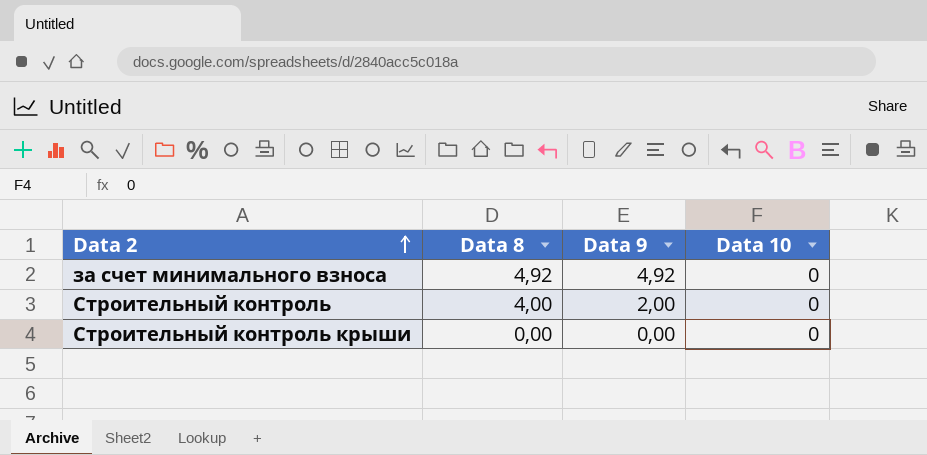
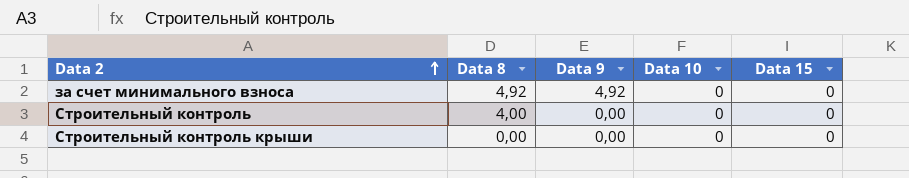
column Data 15 | position: none -> 5
Строительный контроль | Data 9: 2,00 -> 0,00

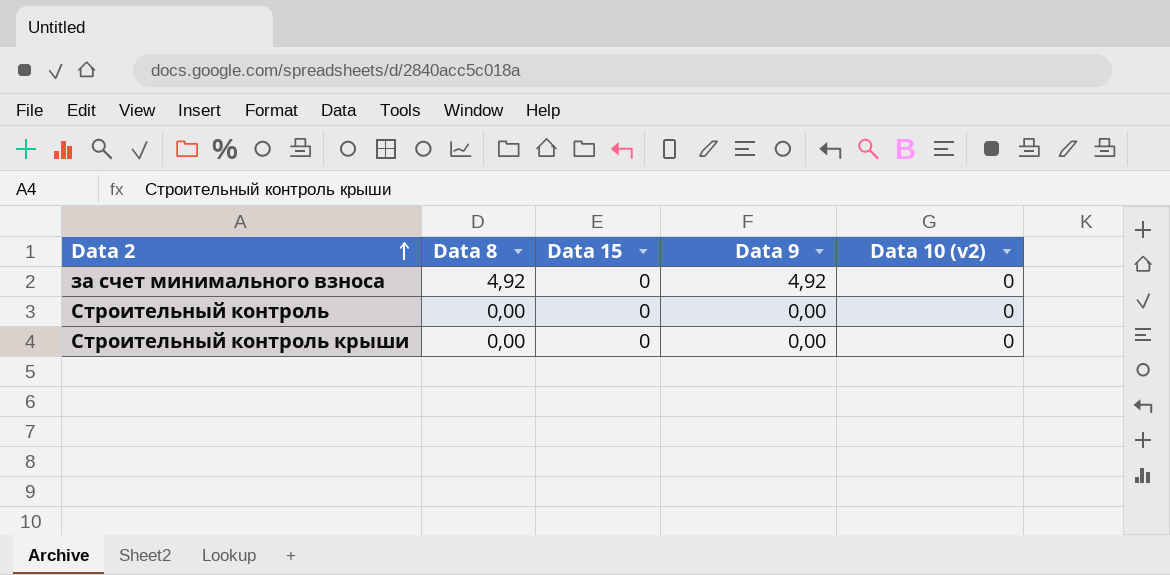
column Data 15 | position: 5 -> 3
column name: Data 10 -> Data 10 (v2)
Строительный контроль | Data 8: 4,00 -> 0,00

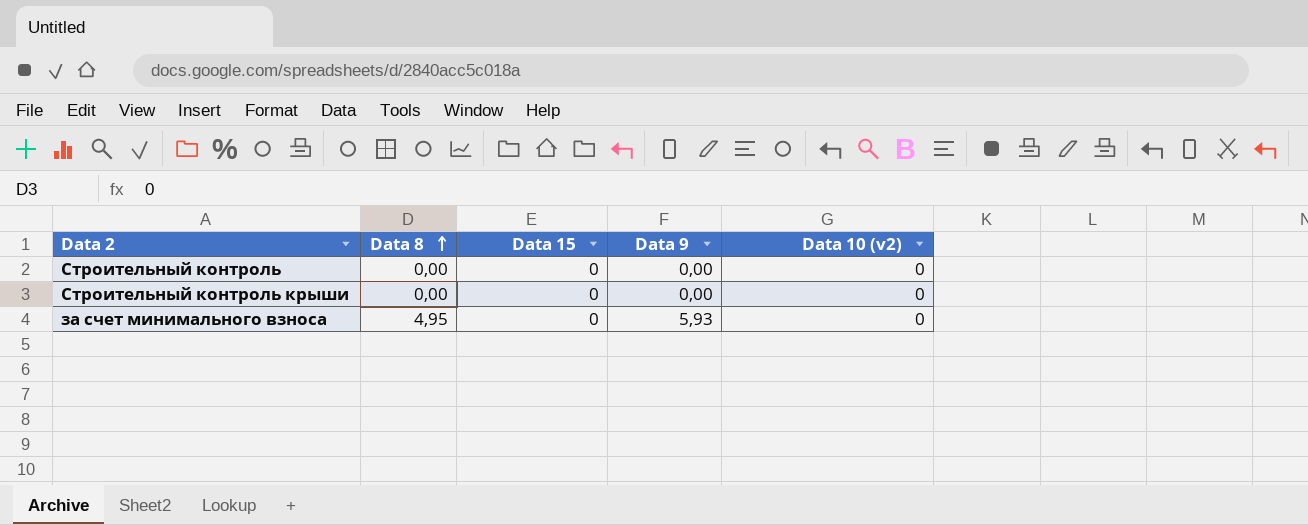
row order: Data 2 ascending -> Data 8 ascending
за счет минимального взноса | Data 8: 4,92 -> 4,95
за счет минимального взноса | Data 9: 4,92 -> 5,93

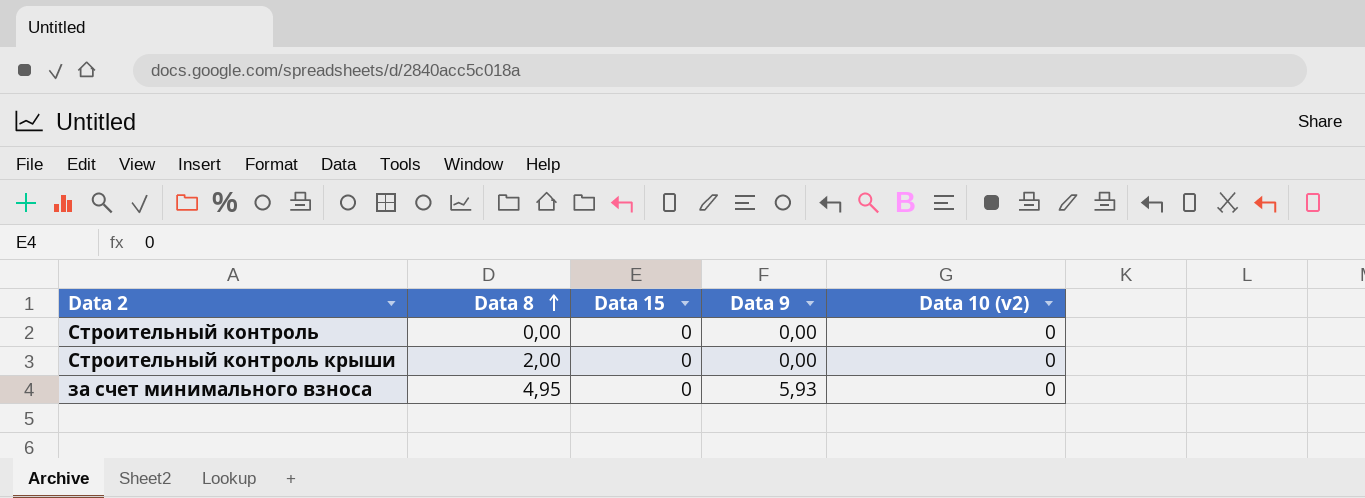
Строительный контроль крыши | Data 8: 0,00 -> 2,00

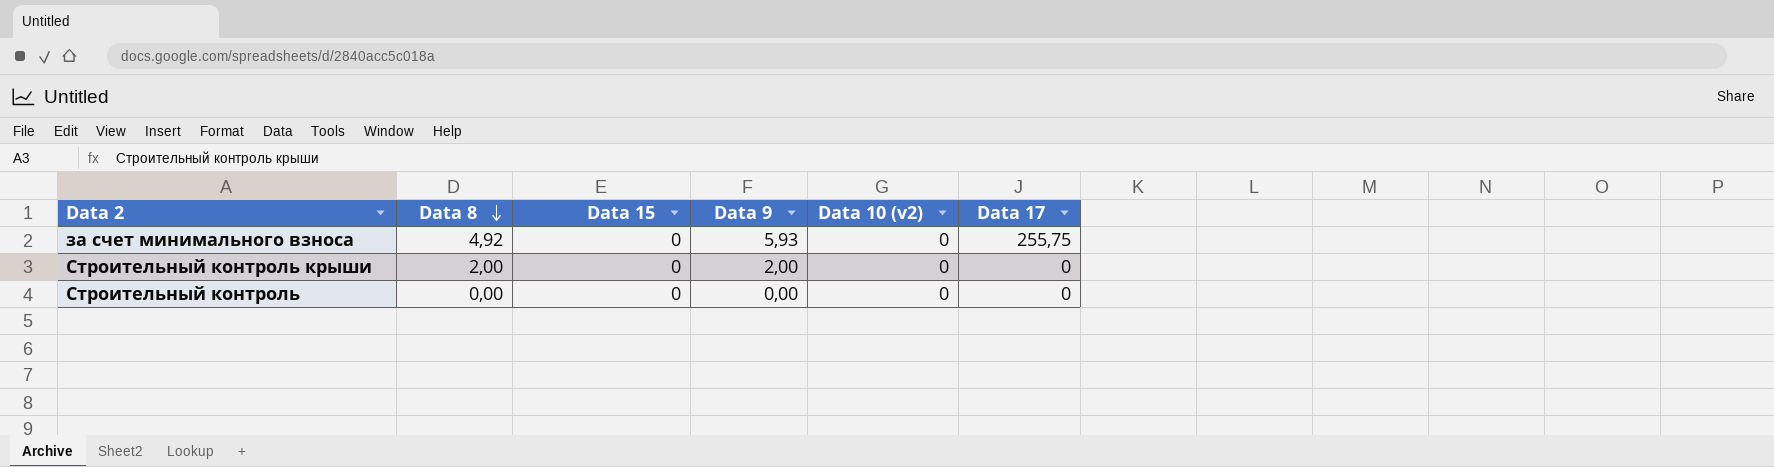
row order: Data 8 ascending -> Data 8 descending
column Data 17 | position: none -> 6
за счет минимального взноса | Data 8: 4,95 -> 4,92
Строительный контроль крыши | Data 9: 0,00 -> 2,00

